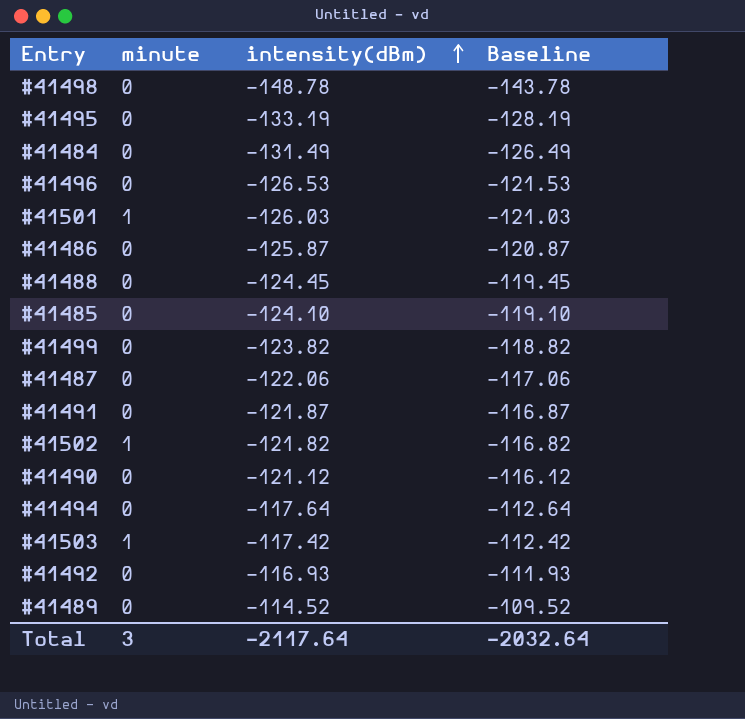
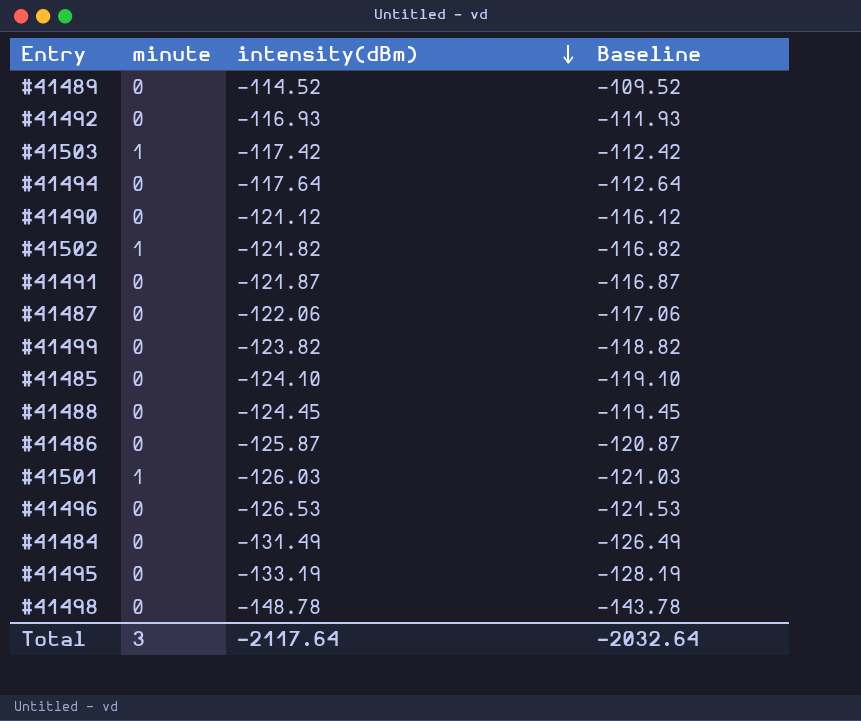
row order: intensity(dBm) ascending -> intensity(dBm) descending

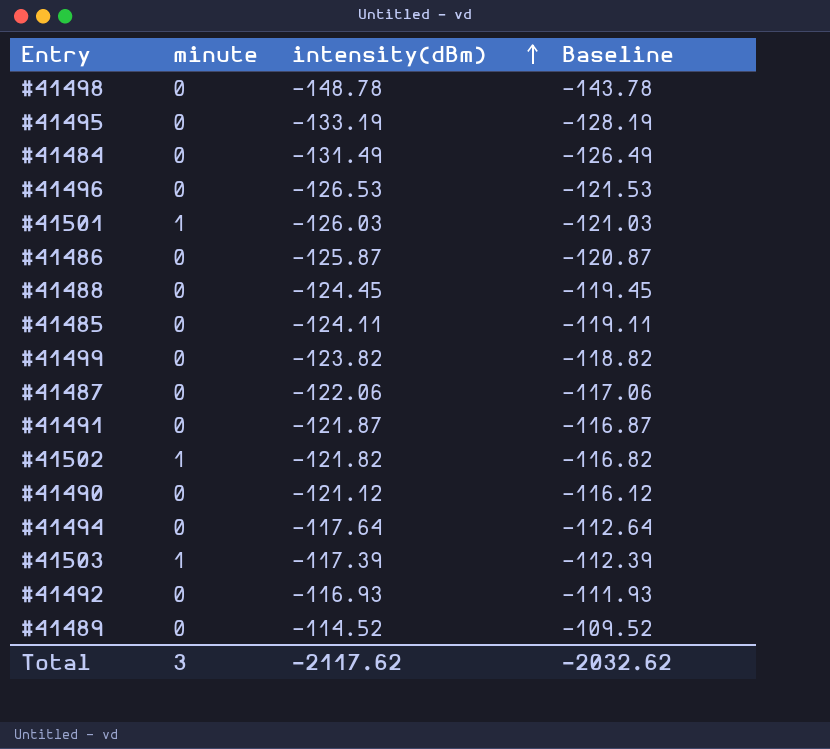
row order: intensity(dBm) descending -> intensity(dBm) ascending
#41485 | intensity(dBm): -124.10 -> -124.11
#41485 | Baseline: -119.10 -> -119.11
#41503 | intensity(dBm): -117.42 -> -117.39
#41503 | Baseline: -112.42 -> -112.39
Total | intensity(dBm): -2117.64 -> -2117.62
Total | Baseline: -2032.64 -> -2032.62

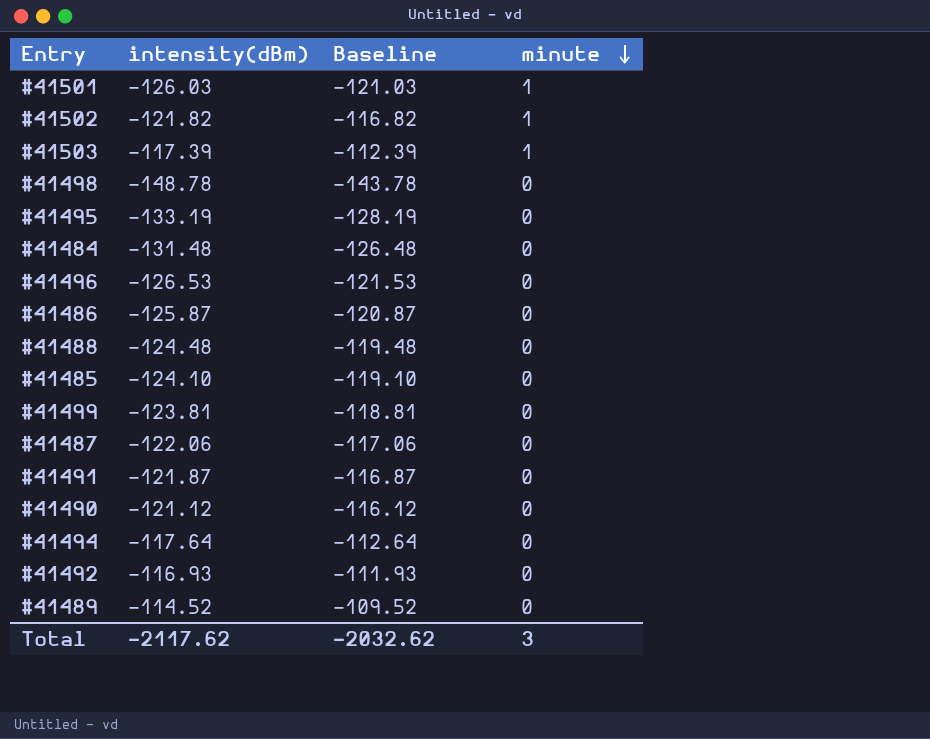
row order: intensity(dBm) ascending -> minute descending
column minute | position: 2 -> 4
#41484 | intensity(dBm): -131.49 -> -131.48
#41484 | Baseline: -126.49 -> -126.48
#41488 | intensity(dBm): -124.45 -> -124.48
#41488 | Baseline: -119.45 -> -119.48
#41485 | intensity(dBm): -124.11 -> -124.10
#41485 | Baseline: -119.11 -> -119.10
#41499 | intensity(dBm): -123.82 -> -123.81
#41499 | Baseline: -118.82 -> -118.81

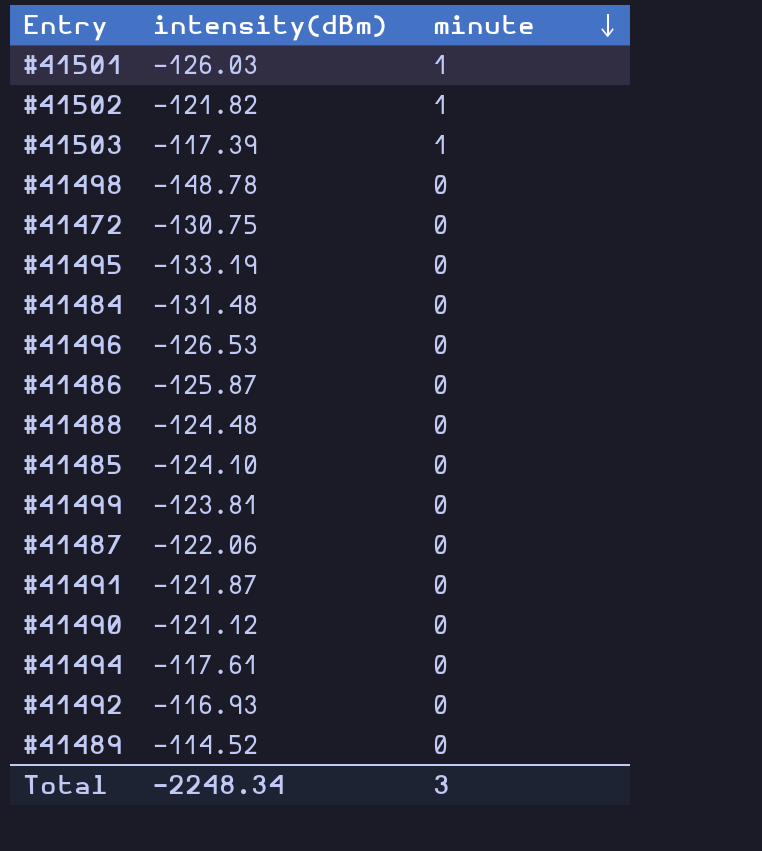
column Baseline | formula: [intensity(dBm)] + 5 -> none
row #41472: none -> -130.75 | 0
#41494 | intensity(dBm): -117.64 -> -117.61
Total | intensity(dBm): -2117.62 -> -2248.34

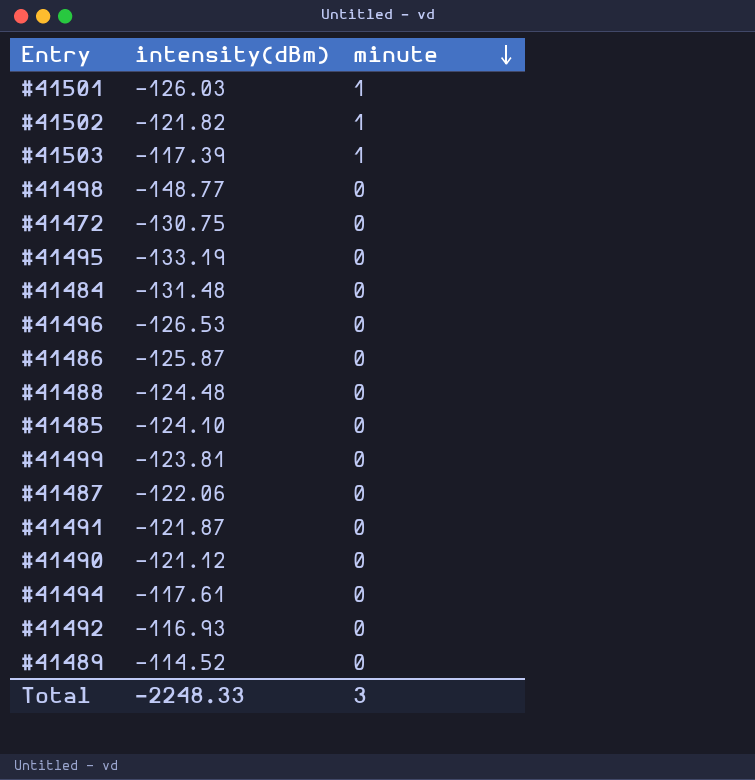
#41498 | intensity(dBm): -148.78 -> -148.77
Total | intensity(dBm): -2248.34 -> -2248.33

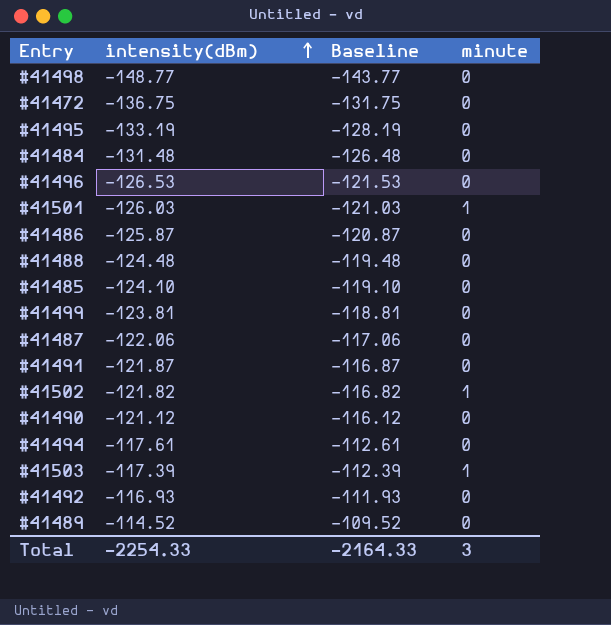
row order: minute descending -> intensity(dBm) ascending
column Baseline | formula: none -> [intensity(dBm)] + 5
#41472 | intensity(dBm): -130.75 -> -136.75
Total | intensity(dBm): -2248.33 -> -2254.33

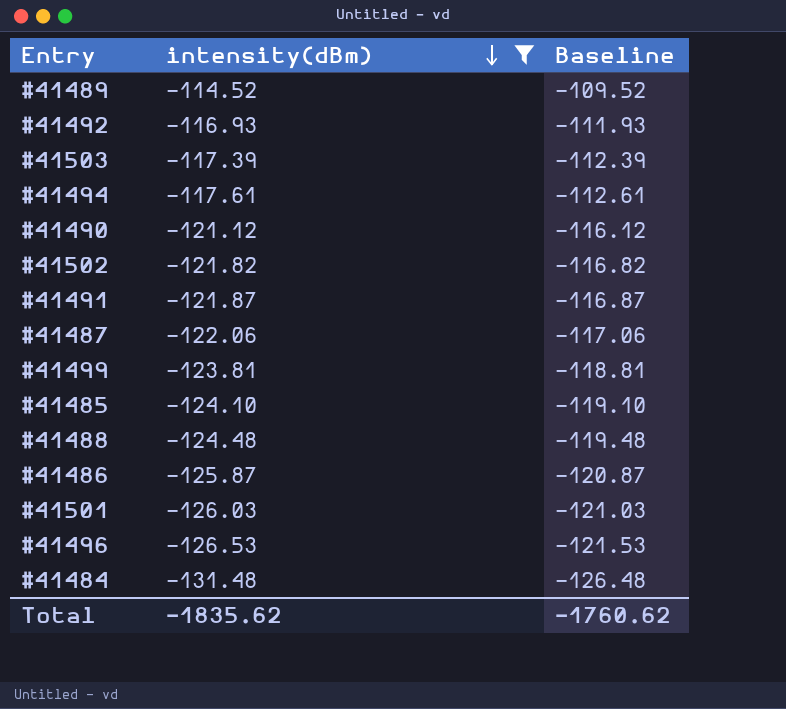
filter: none -> intensity(dBm) >= -131.48
row order: intensity(dBm) ascending -> intensity(dBm) descending
column minute | position: 4 -> none
Total | intensity(dBm): -2254.33 -> -1835.62
Total | Baseline: -2164.33 -> -1760.62

